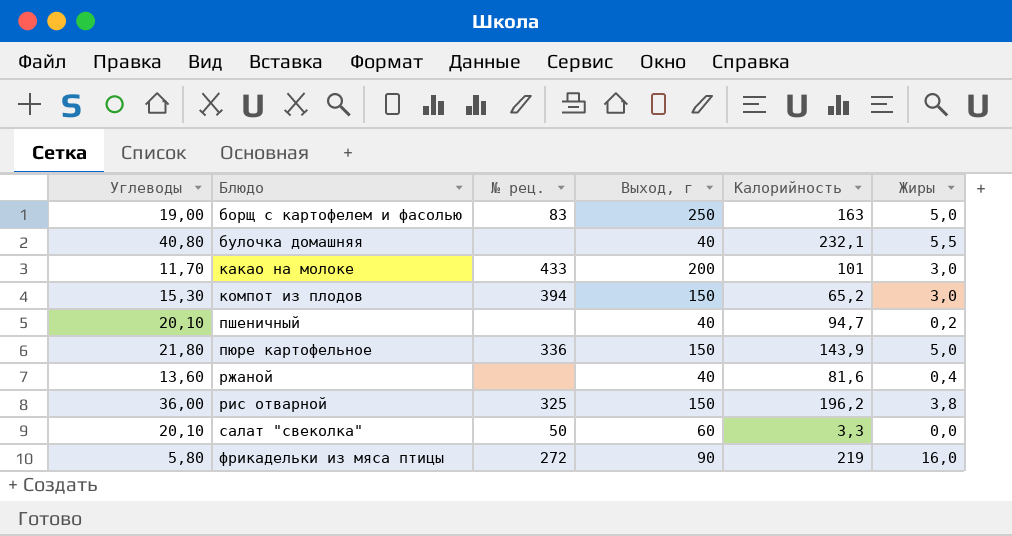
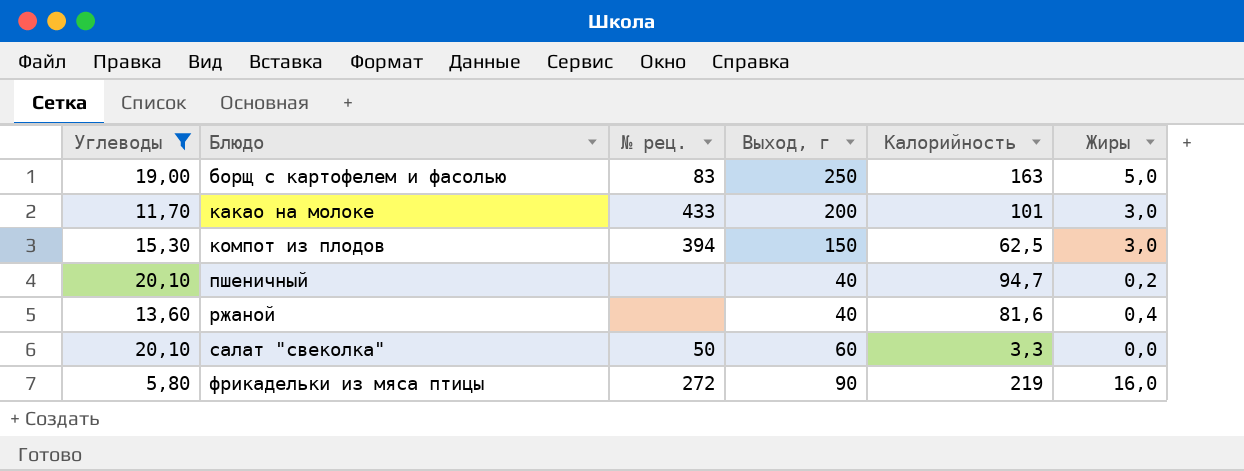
filter: none -> Углеводы <= 20,10
компот из плодов | Калорийность: 65,2 -> 62,5

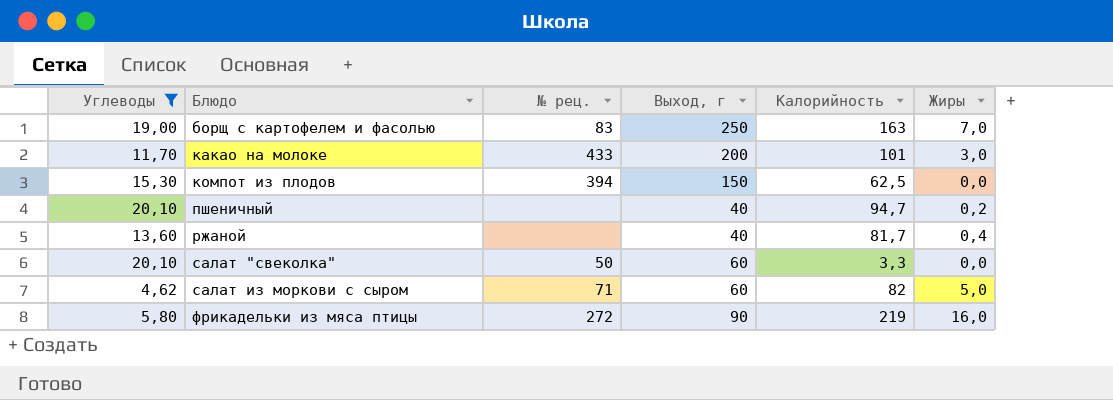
борщ с картофелем и фасолью | Жиры: 5,0 -> 7,0
компот из плодов | Жиры: 3,0 -> 0,0
ржаной | Калорийность: 81,6 -> 81,7
row салат из моркови с сыром: none -> 4,62 | 71 | 60 | 82 | 5,0

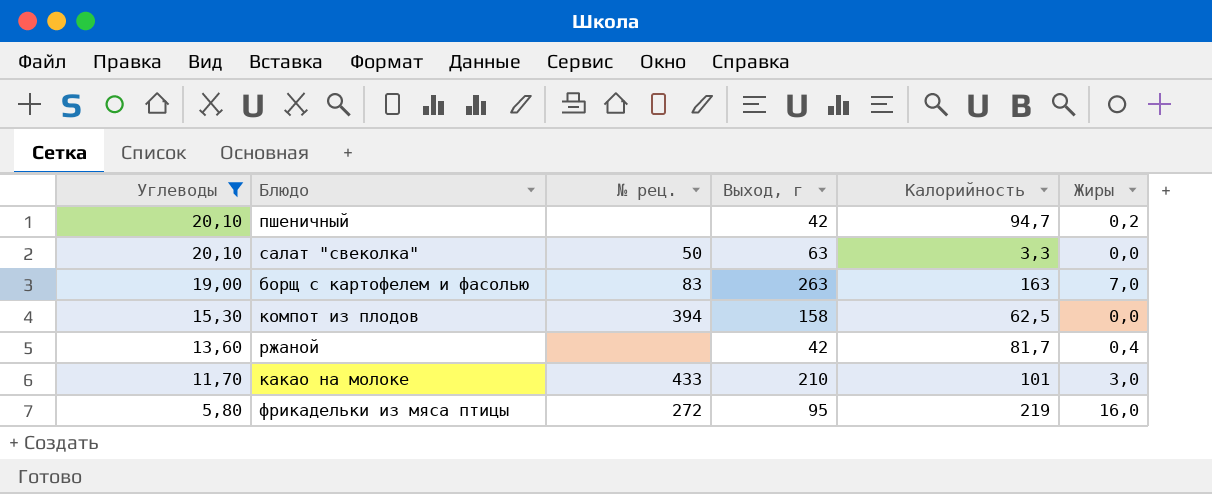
row order: Блюдо ascending -> Углеводы descending
row салат из моркови с сыром: 4,62 | 71 | 60 | 82 | 5,0 -> none
пшеничный | Выход, г: 40 -> 42
салат "свеколка" | Выход, г: 60 -> 63
борщ с картофелем и фасолью | Выход, г: 250 -> 263
компот из плодов | Выход, г: 150 -> 158
ржаной | Выход, г: 40 -> 42
какао на молоке | Выход, г: 200 -> 210
фрикадельки из мяса птицы | Выход, г: 90 -> 95

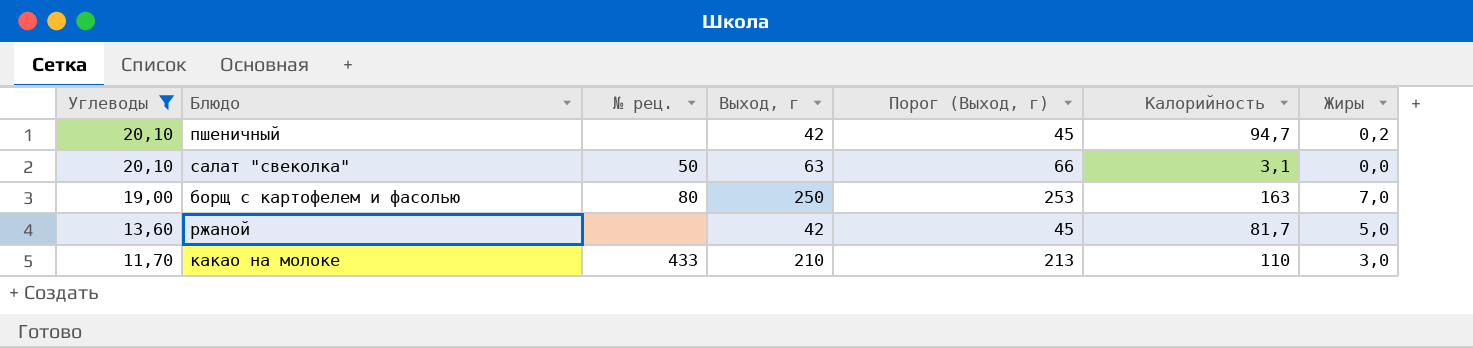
column Порог (Выход, г) | formula: none -> [Выход, г] + 3
row компот из плодов: 15,30 | 394 | 158 | 62,5 | 0,0 -> none
row фрикадельки из мяса птицы: 5,80 | 272 | 95 | 219 | 16,0 -> none
салат "свеколка" | Калорийность: 3,3 -> 3,1
борщ с картофелем и фасолью | № рец.: 83 -> 80
борщ с картофелем и фасолью | Выход, г: 263 -> 250
ржаной | Жиры: 0,4 -> 5,0
какао на молоке | Калорийность: 101 -> 110

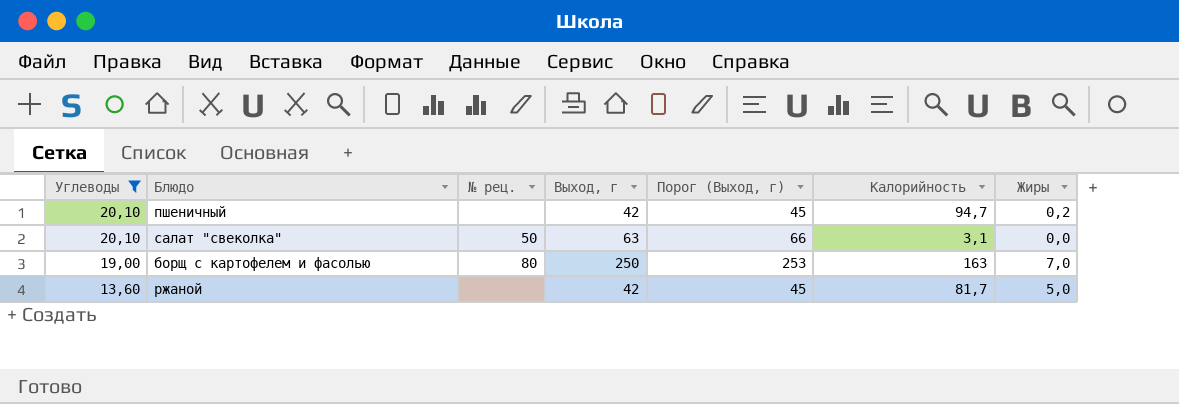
row какао на молоке: 11,70 | 433 | 210 | 213 | 110 | 3,0 -> none

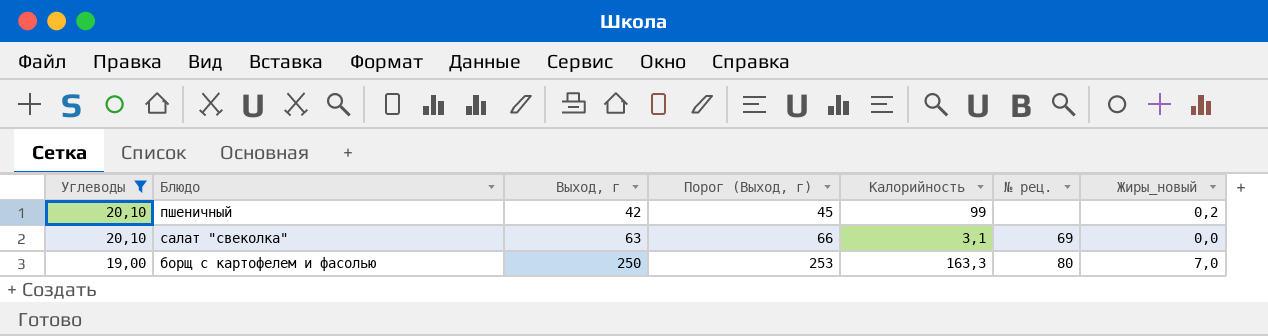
column № рец. | position: 3 -> 6
column name: Жиры -> Жиры_новый
row ржаной: 13,60 | none | 42 | 45 | 81,7 | 5,0 -> none
пшеничный | Калорийность: 94,7 -> 99
салат "свеколка" | № рец.: 50 -> 69
борщ с картофелем и фасолью | Калорийность: 163 -> 163,3

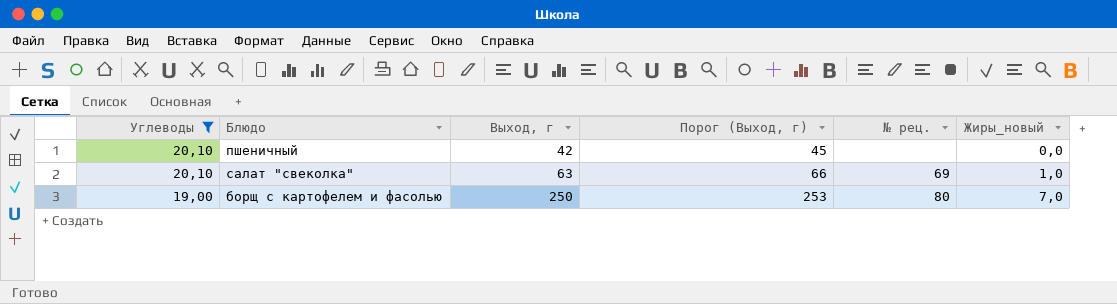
column Калорийность | position: 5 -> none
пшеничный | Жиры_новый: 0,2 -> 0,0
салат "свеколка" | Жиры_новый: 0,0 -> 1,0

